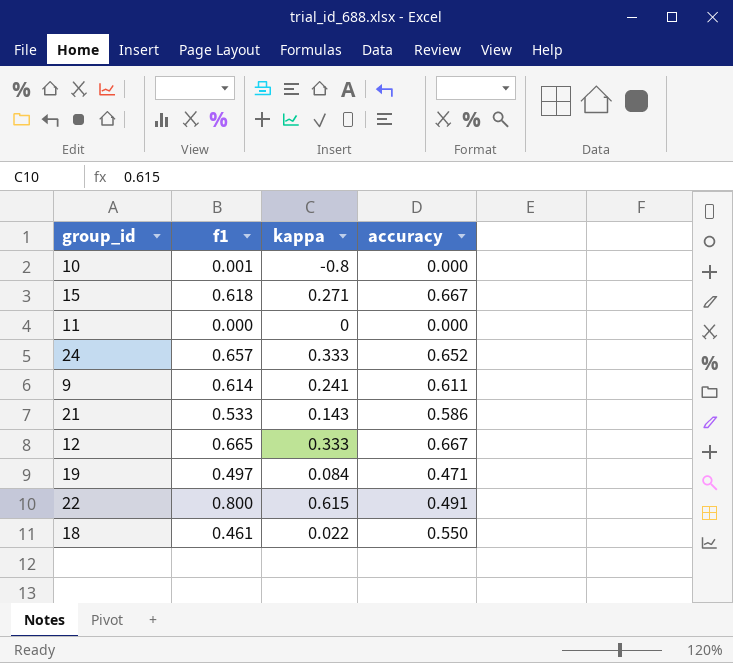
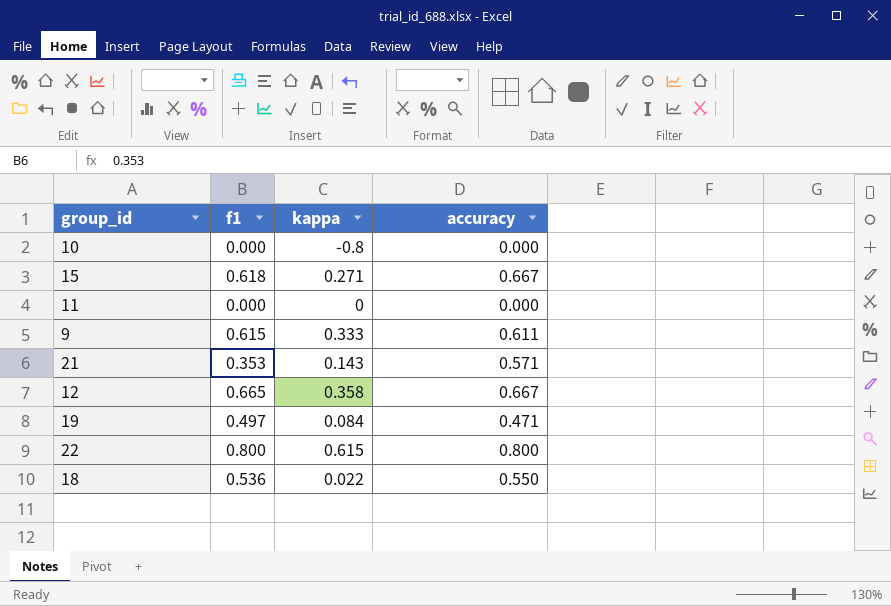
row 24: 0.657 | 0.333 | 0.652 -> none
10 | f1: 0.001 -> 0.000
9 | f1: 0.614 -> 0.615
9 | kappa: 0.241 -> 0.333
21 | f1: 0.533 -> 0.353
21 | accuracy: 0.586 -> 0.571
12 | kappa: 0.333 -> 0.358
22 | accuracy: 0.491 -> 0.800
18 | f1: 0.461 -> 0.536

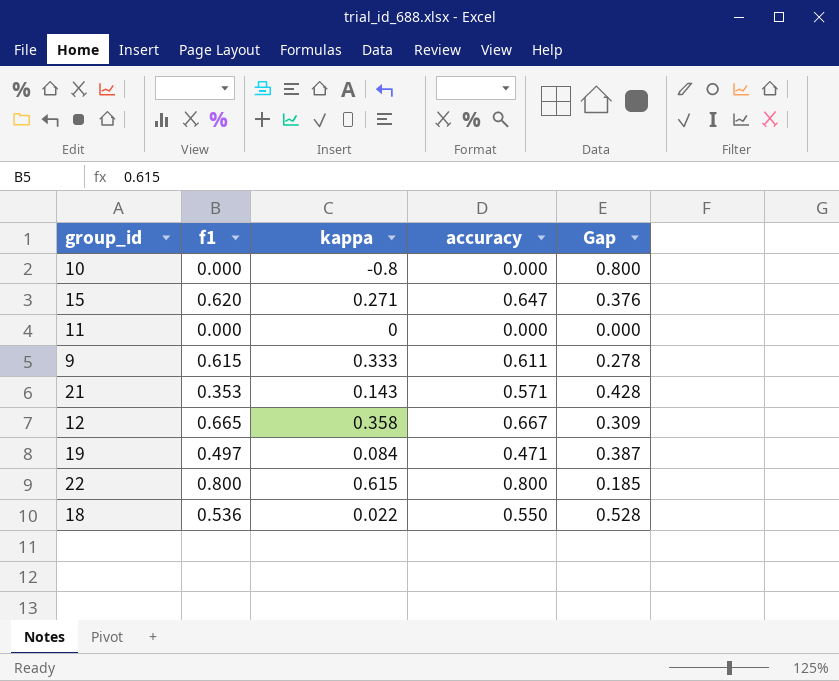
column Gap | formula: none -> [accuracy] - [kappa]
15 | f1: 0.618 -> 0.620
15 | accuracy: 0.667 -> 0.647

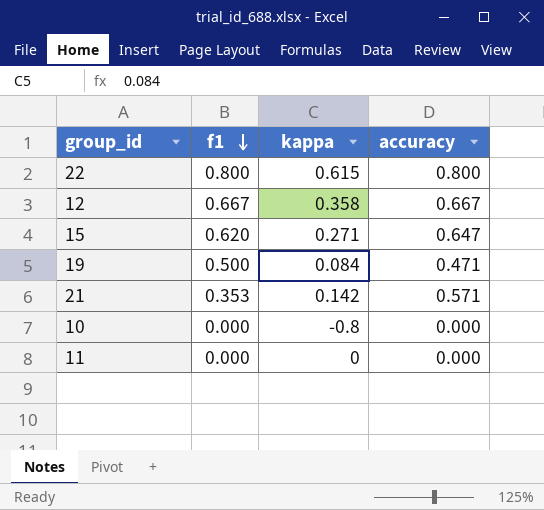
row order: none -> f1 descending
column Gap | formula: [accuracy] - [kappa] -> none
row 9: 0.615 | 0.333 | 0.611 | 0.278 -> none
row 18: 0.536 | 0.022 | 0.550 | 0.528 -> none
12 | f1: 0.665 -> 0.667
19 | f1: 0.497 -> 0.500
21 | kappa: 0.143 -> 0.142

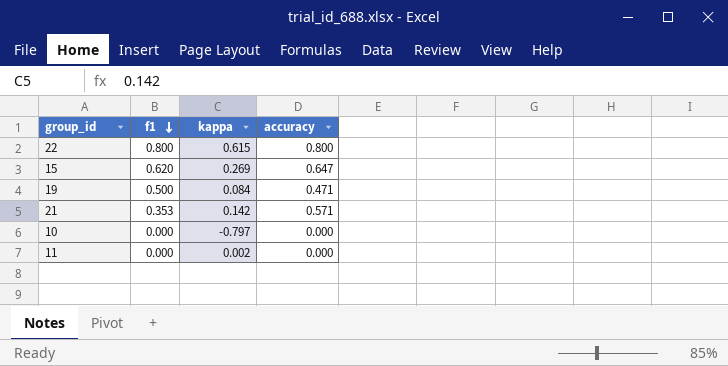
row 12: 0.667 | 0.358 | 0.667 -> none
15 | kappa: 0.271 -> 0.269
10 | kappa: -0.8 -> -0.797
11 | kappa: 0 -> 0.002

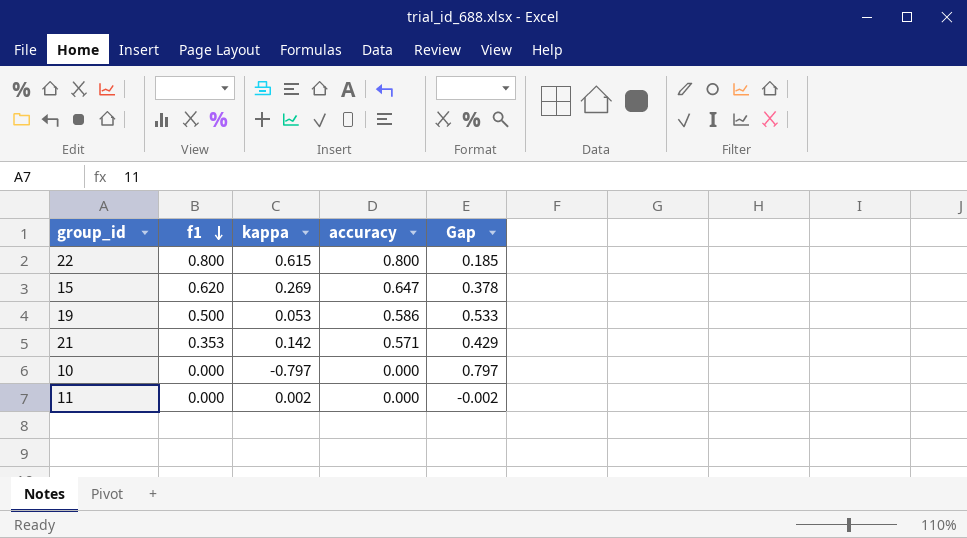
column Gap | formula: none -> [accuracy] - [kappa]
19 | kappa: 0.084 -> 0.053
19 | accuracy: 0.471 -> 0.586

